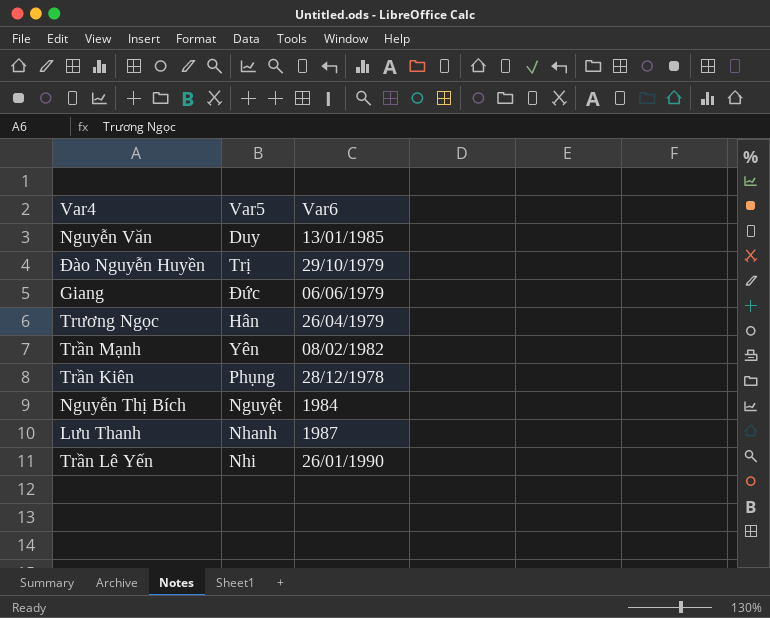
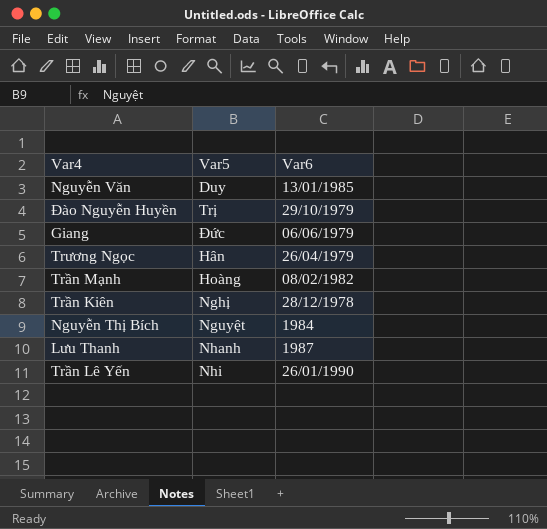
Trần Mạnh | Var5: Yên -> Hoàng
Trần Kiên | Var5: Phụng -> Nghị

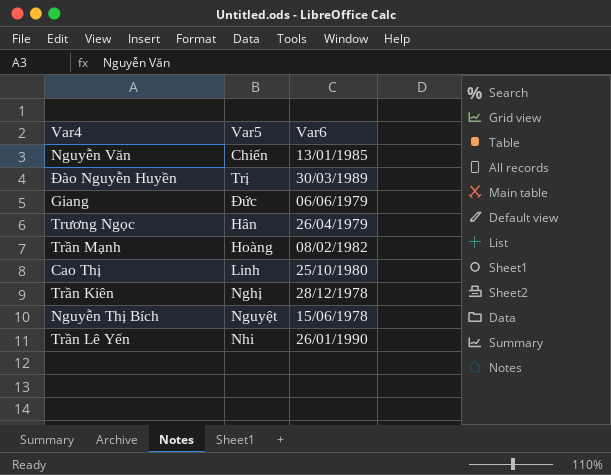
row Lưu Thanh: Nhanh | 1987 -> none
Nguyễn Văn | Var5: Duy -> Chiến
Đào Nguyễn Huyền | Var6: 29/10/1979 -> 30/03/1989
row Cao Thị: none -> Linh | 25/10/1980
Nguyễn Thị Bích | Var6: 1984 -> 15/06/1978

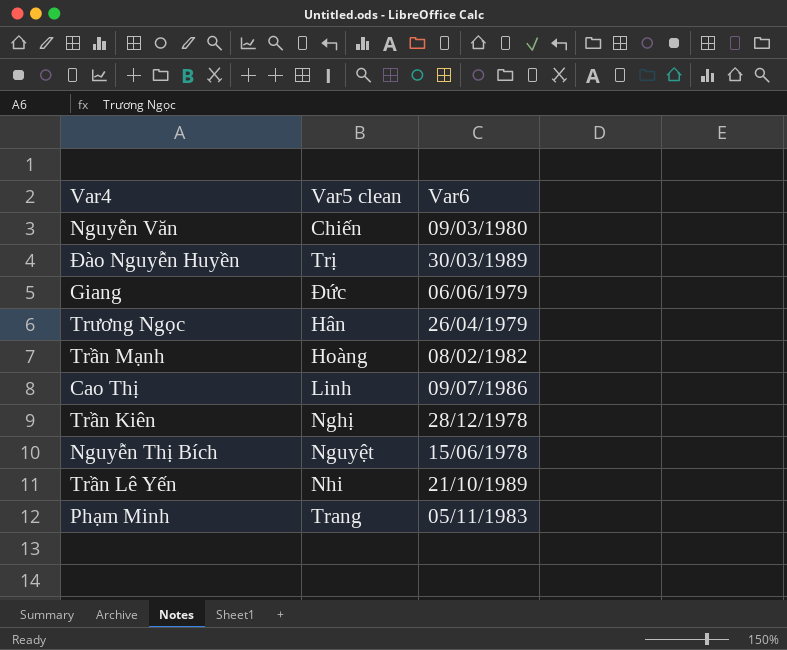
column name: Var5 -> Var5 clean
Nguyễn Văn | Var6: 13/01/1985 -> 09/03/1980
Cao Thị | Var6: 25/10/1980 -> 09/07/1986
Trần Lê Yến | Var6: 26/01/1990 -> 21/10/1989
row Phạm Minh: none -> Trang | 05/11/1983

